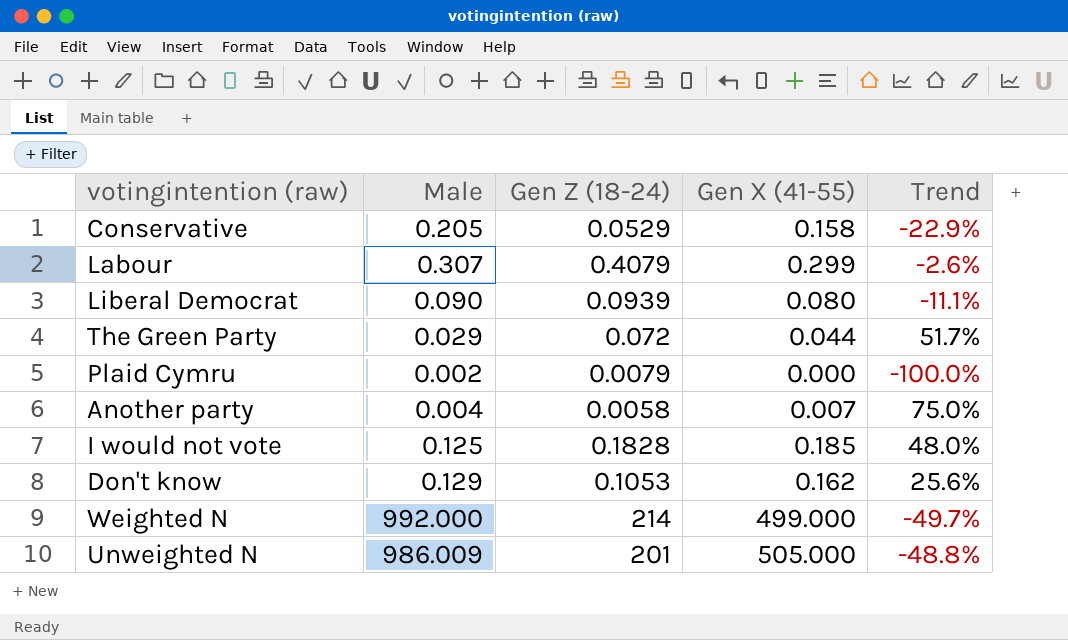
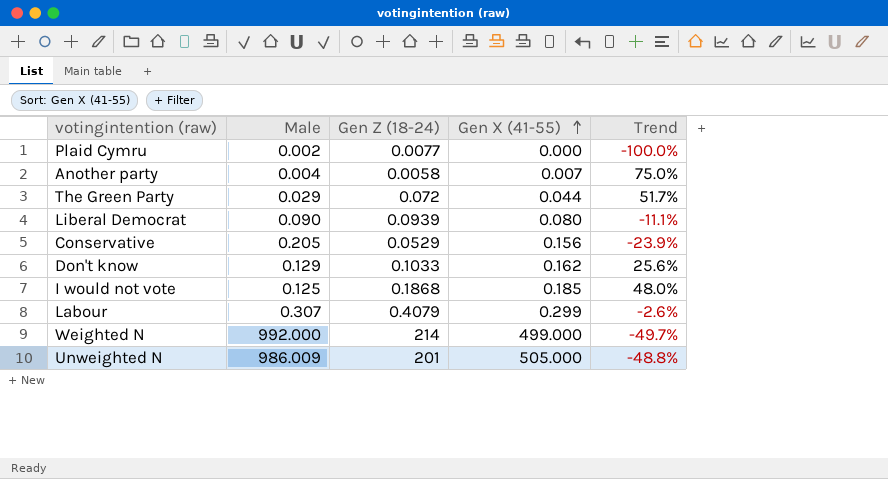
row order: none -> Gen X (41-55) ascending
Plaid Cymru | Gen Z (18-24): 0.0079 -> 0.0077
Conservative | Gen X (41-55): 0.158 -> 0.156
Conservative | Trend: -22.9% -> -23.9%
Don't know | Gen Z (18-24): 0.1053 -> 0.1033
I would not vote | Gen Z (18-24): 0.1828 -> 0.1868

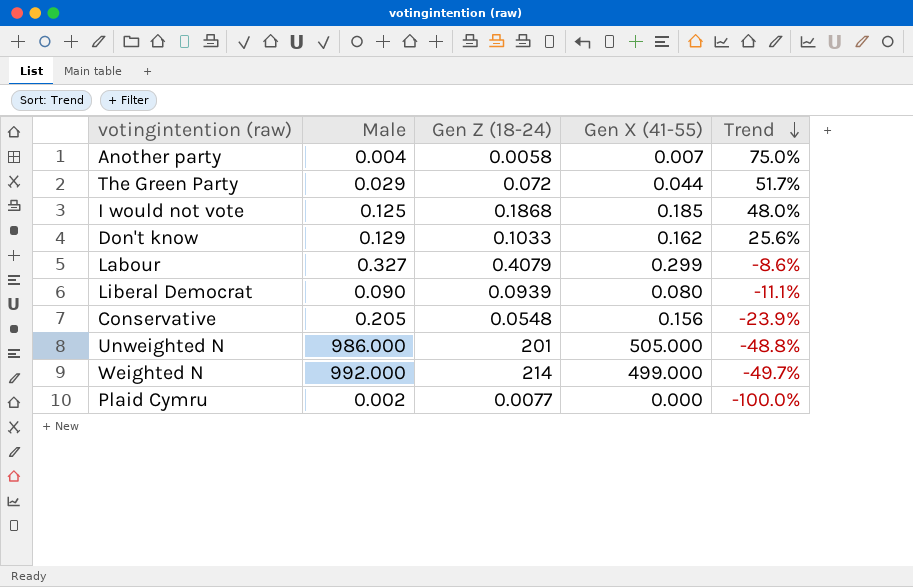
row order: Gen X (41-55) ascending -> Trend descending
Labour | Male: 0.307 -> 0.327
Labour | Trend: -2.6% -> -8.6%
Conservative | Gen Z (18-24): 0.0529 -> 0.0548
Unweighted N | Male: 986.009 -> 986.000

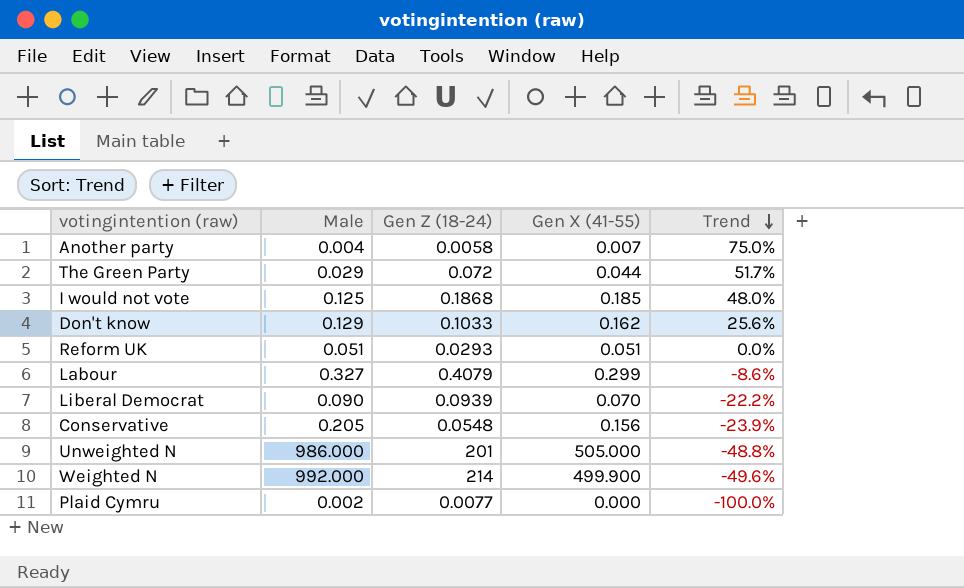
row Reform UK: none -> 0.051 | 0.0293 | 0.051 | 0.0%
Liberal Democrat | Gen X (41-55): 0.080 -> 0.070
Liberal Democrat | Trend: -11.1% -> -22.2%
Weighted N | Gen X (41-55): 499.000 -> 499.900
Weighted N | Trend: -49.7% -> -49.6%

